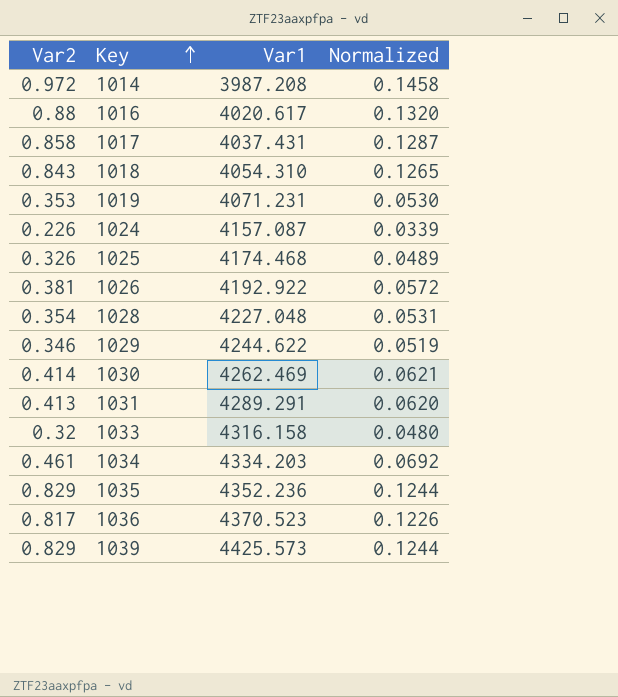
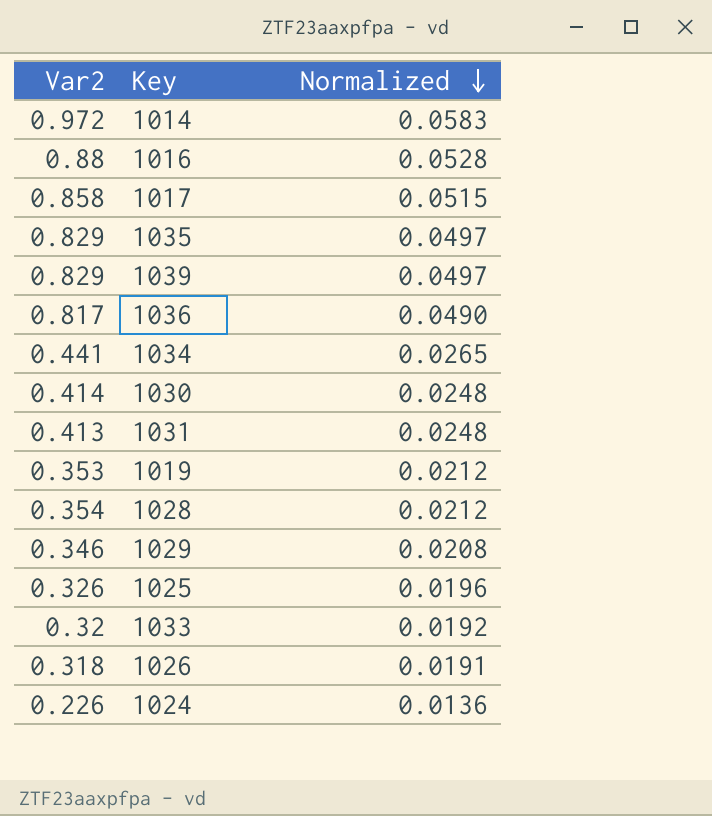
row order: Key ascending -> Normalized descending
column Var1 | position: 3 -> none
column Normalized | formula: [Var2] * 0.15 -> [Var2] * 0.06
row 1018: 0.843 | 4054.310 | 0.1265 -> none
1034 | Var2: 0.461 -> 0.441
1026 | Var2: 0.381 -> 0.318

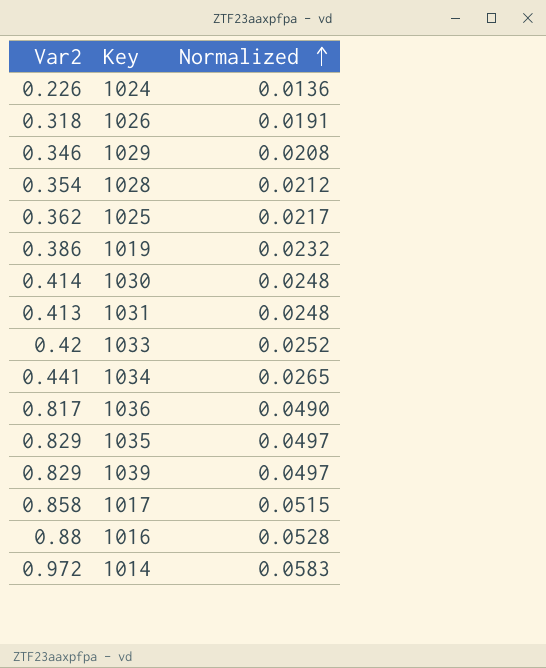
row order: Normalized descending -> Normalized ascending
1025 | Var2: 0.326 -> 0.362
1025 | Normalized: 0.0196 -> 0.0217
1019 | Var2: 0.353 -> 0.386
1019 | Normalized: 0.0212 -> 0.0232
1033 | Var2: 0.32 -> 0.42
1033 | Normalized: 0.0192 -> 0.0252

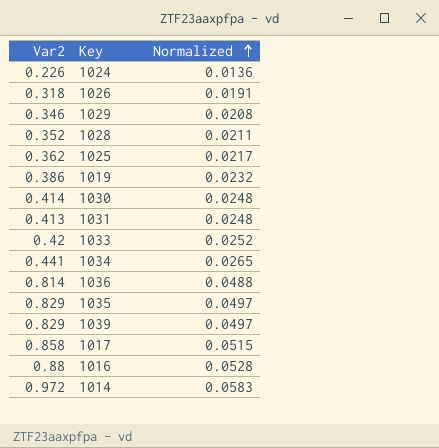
1028 | Var2: 0.354 -> 0.352
1028 | Normalized: 0.0212 -> 0.0211
1036 | Var2: 0.817 -> 0.814
1036 | Normalized: 0.0490 -> 0.0488

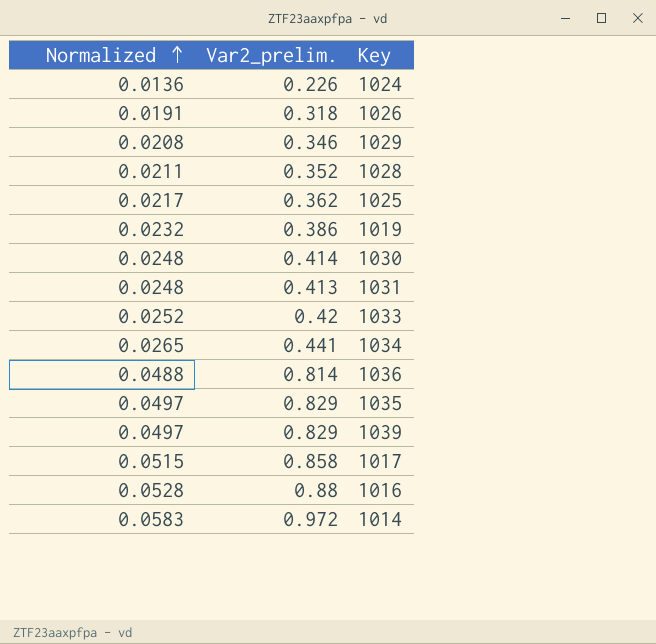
column Normalized | position: 3 -> 1
column name: Var2 -> Var2_prelim.

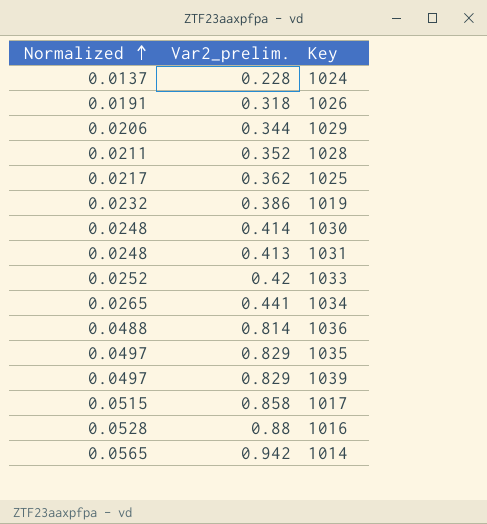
1024 | Normalized: 0.0136 -> 0.0137
1024 | Var2_prelim.: 0.226 -> 0.228
1029 | Normalized: 0.0208 -> 0.0206
1029 | Var2_prelim.: 0.346 -> 0.344
1014 | Normalized: 0.0583 -> 0.0565
1014 | Var2_prelim.: 0.972 -> 0.942

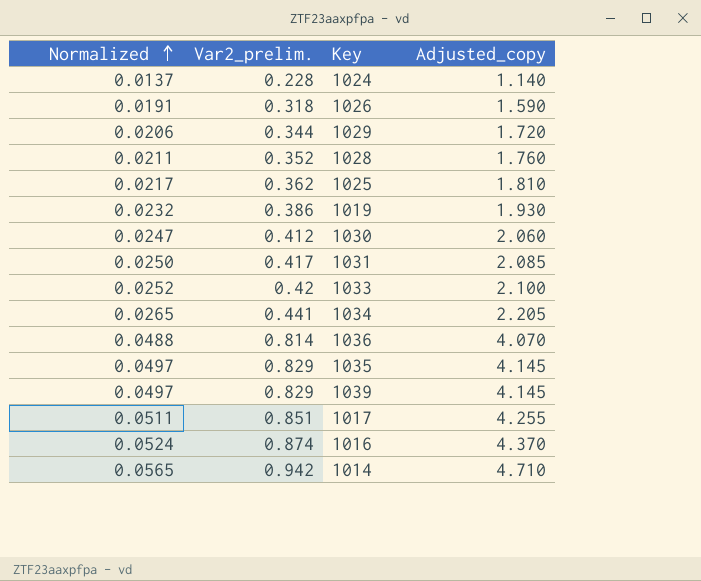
column Adjusted_copy | formula: none -> [Var2_prelim.] * 5
1030 | Normalized: 0.0248 -> 0.0247
1030 | Var2_prelim.: 0.414 -> 0.412
1031 | Normalized: 0.0248 -> 0.0250
1031 | Var2_prelim.: 0.413 -> 0.417
1017 | Normalized: 0.0515 -> 0.0511
1017 | Var2_prelim.: 0.858 -> 0.851
1016 | Normalized: 0.0528 -> 0.0524
1016 | Var2_prelim.: 0.88 -> 0.874

